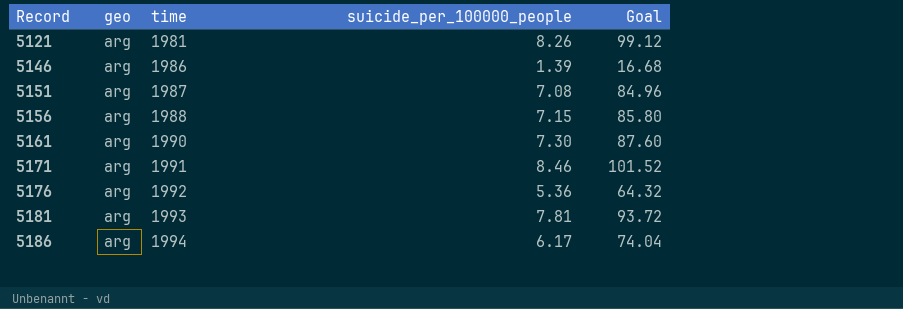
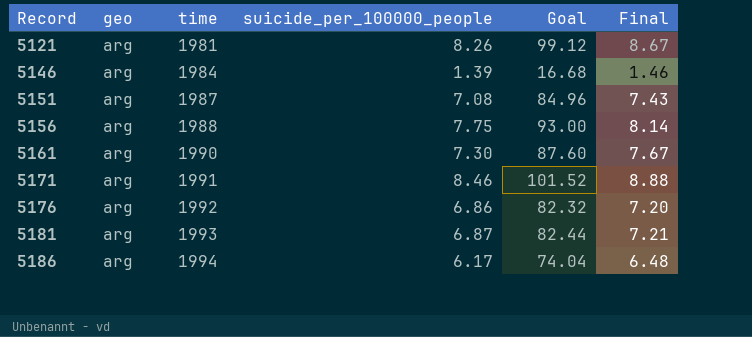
column Final | formula: none -> [suicide_per_100000_people] * 1.05
5146 | time: 1986 -> 1984
5156 | suicide_per_100000_people: 7.15 -> 7.75
5156 | Goal: 85.80 -> 93.00
5176 | suicide_per_100000_people: 5.36 -> 6.86
5176 | Goal: 64.32 -> 82.32
5181 | suicide_per_100000_people: 7.81 -> 6.87
5181 | Goal: 93.72 -> 82.44

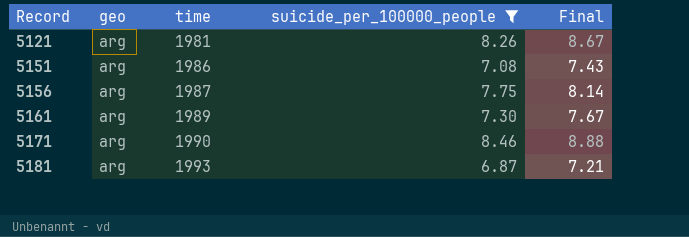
filter: none -> suicide_per_100000_people >= 6.87
column Goal | formula: [suicide_per_100000_people] * 12 -> none
5151 | time: 1987 -> 1986
5156 | time: 1988 -> 1987
5161 | time: 1990 -> 1989
5171 | time: 1991 -> 1990

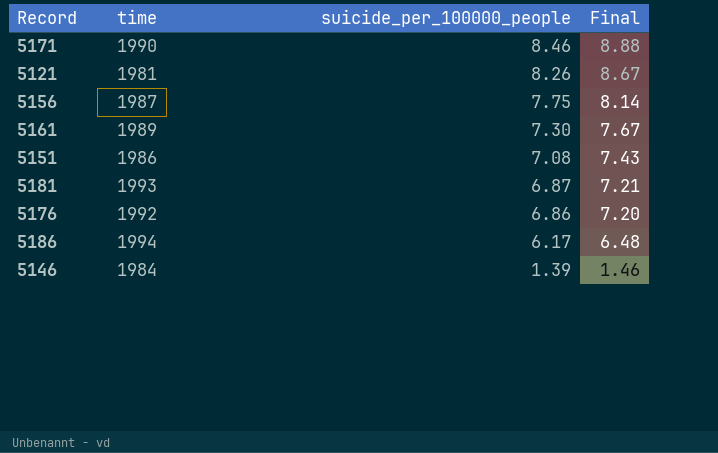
filter: suicide_per_100000_people >= 6.87 -> none
row order: Record ascending -> suicide_per_100000_people descending
column geo | position: 2 -> none

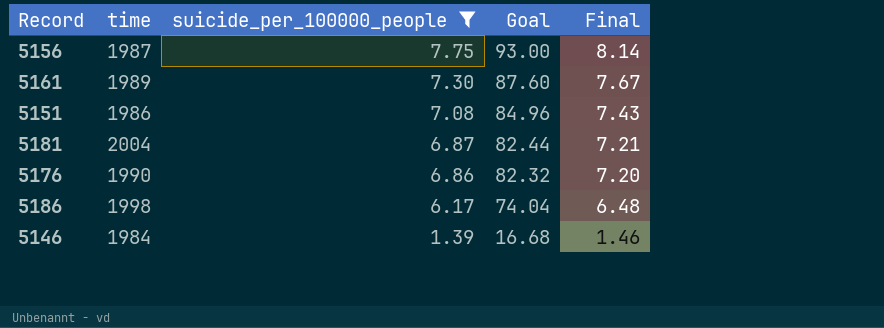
filter: none -> suicide_per_100000_people <= 7.75
column Goal | formula: none -> [suicide_per_100000_people] * 12
5181 | time: 1993 -> 2004
5176 | time: 1992 -> 1990
5186 | time: 1994 -> 1998

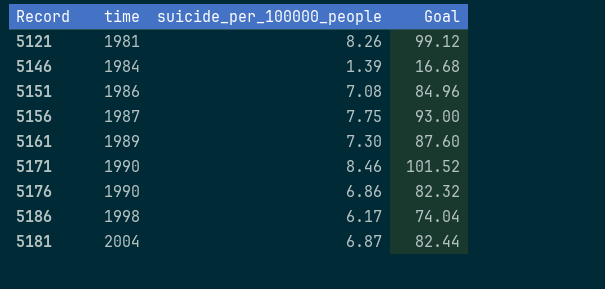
filter: suicide_per_100000_people <= 7.75 -> none
row order: suicide_per_100000_people descending -> time ascending
column Final | formula: [suicide_per_100000_people] * 1.05 -> none

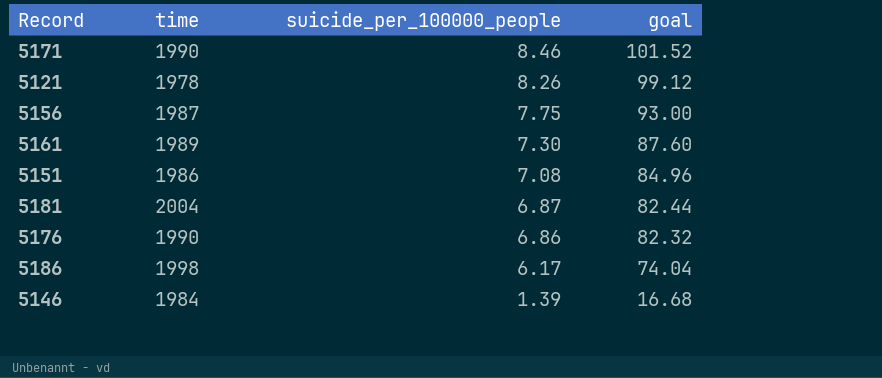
row order: time ascending -> suicide_per_100000_people descending
column name: Goal -> goal
5121 | time: 1981 -> 1978

